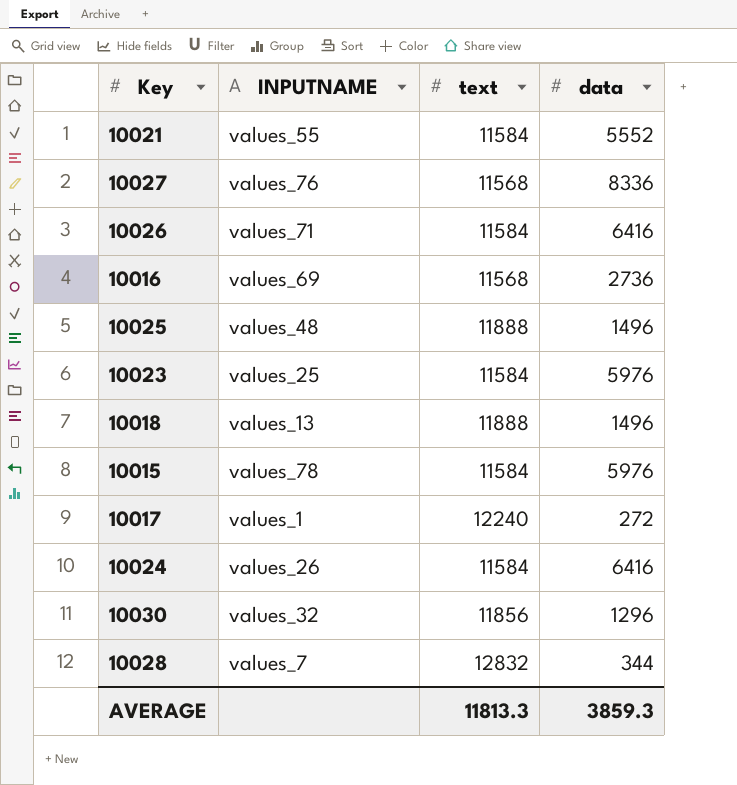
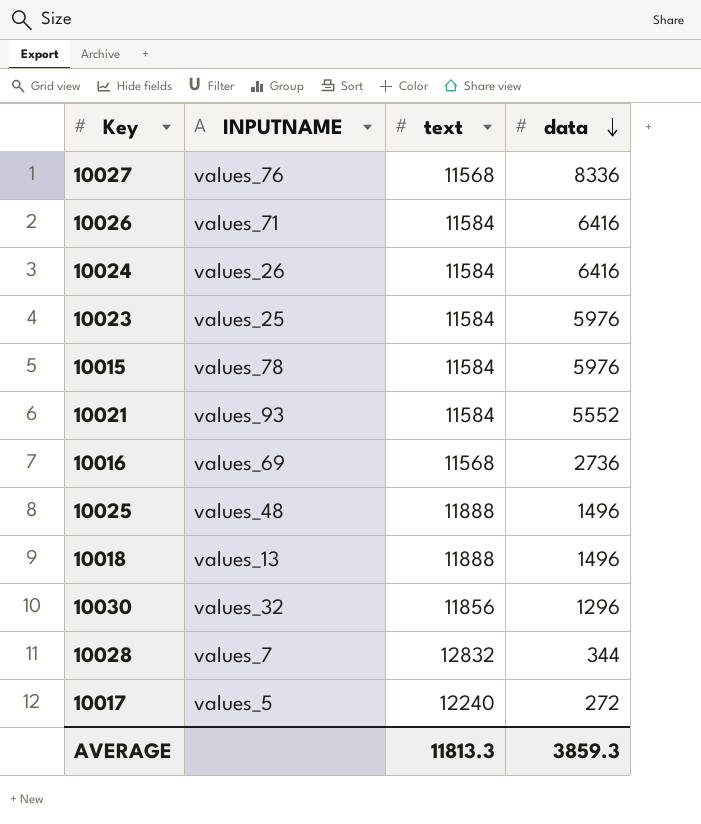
row order: none -> data descending
10021 | INPUTNAME: values_55 -> values_93
10017 | INPUTNAME: values_1 -> values_5

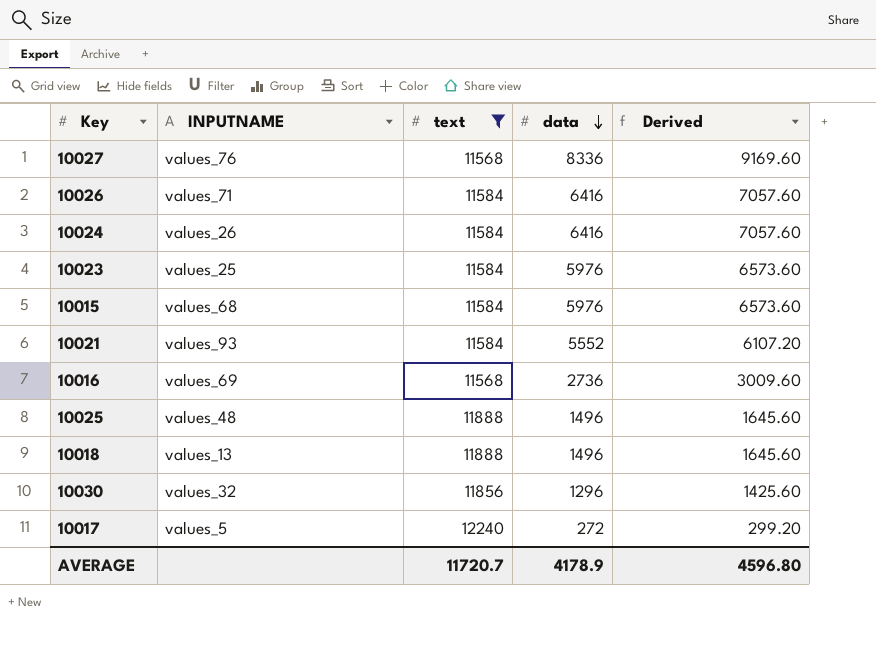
filter: none -> text != 12832
column Derived | formula: none -> [data] * 1.1
10015 | INPUTNAME: values_78 -> values_68
AVERAGE | text: 11813.3 -> 11720.7
AVERAGE | data: 3859.3 -> 4178.9

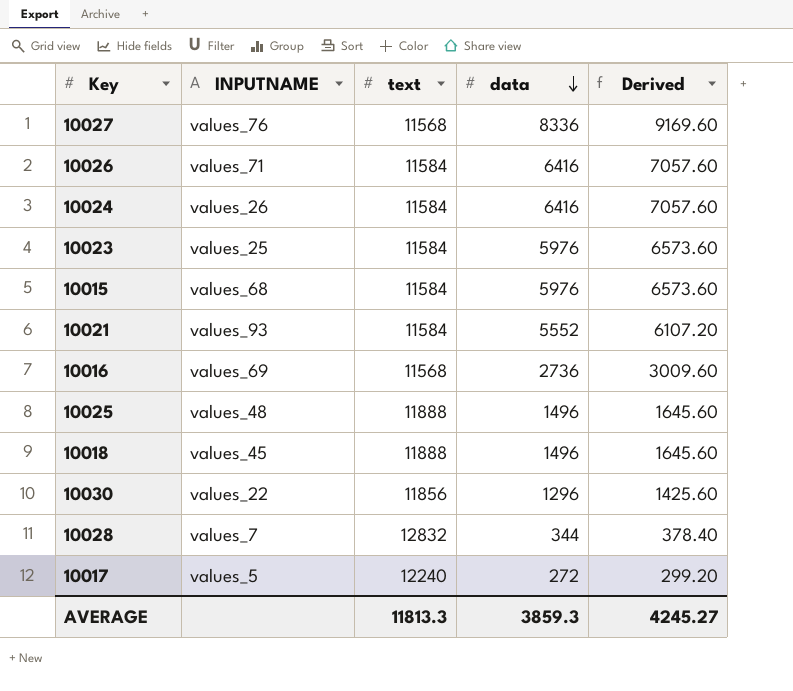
filter: text != 12832 -> none
10018 | INPUTNAME: values_13 -> values_45
10030 | INPUTNAME: values_32 -> values_22
AVERAGE | text: 11720.7 -> 11813.3
AVERAGE | data: 4178.9 -> 3859.3
AVERAGE | Derived: 4596.80 -> 4245.27

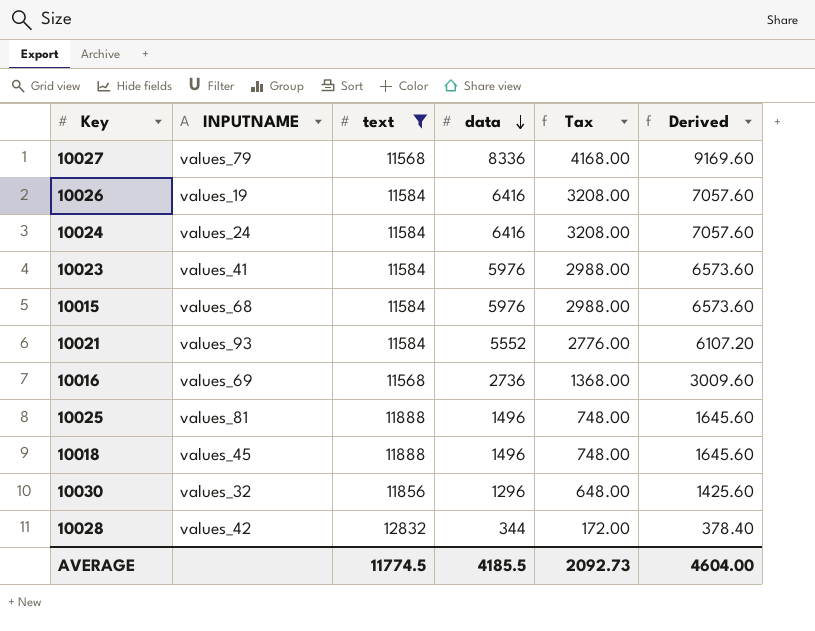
filter: none -> text != 12240
column Tax | formula: none -> [data] * 0.5
10027 | INPUTNAME: values_76 -> values_79
10026 | INPUTNAME: values_71 -> values_19
10024 | INPUTNAME: values_26 -> values_24
10023 | INPUTNAME: values_25 -> values_41
10025 | INPUTNAME: values_48 -> values_81
10030 | INPUTNAME: values_22 -> values_32
10028 | INPUTNAME: values_7 -> values_42
AVERAGE | text: 11813.3 -> 11774.5
AVERAGE | data: 3859.3 -> 4185.5
AVERAGE | Derived: 4245.27 -> 4604.00

